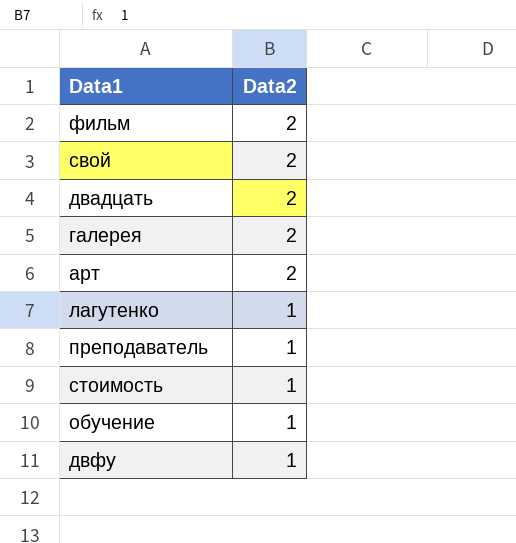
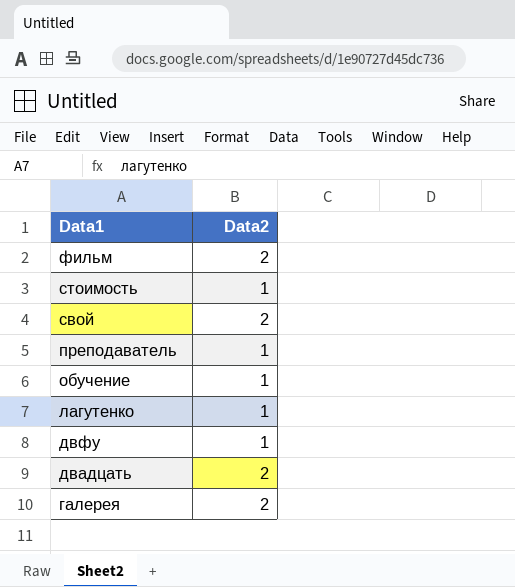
row order: Data2 descending -> Data1 descending
row арт: 2 -> none

